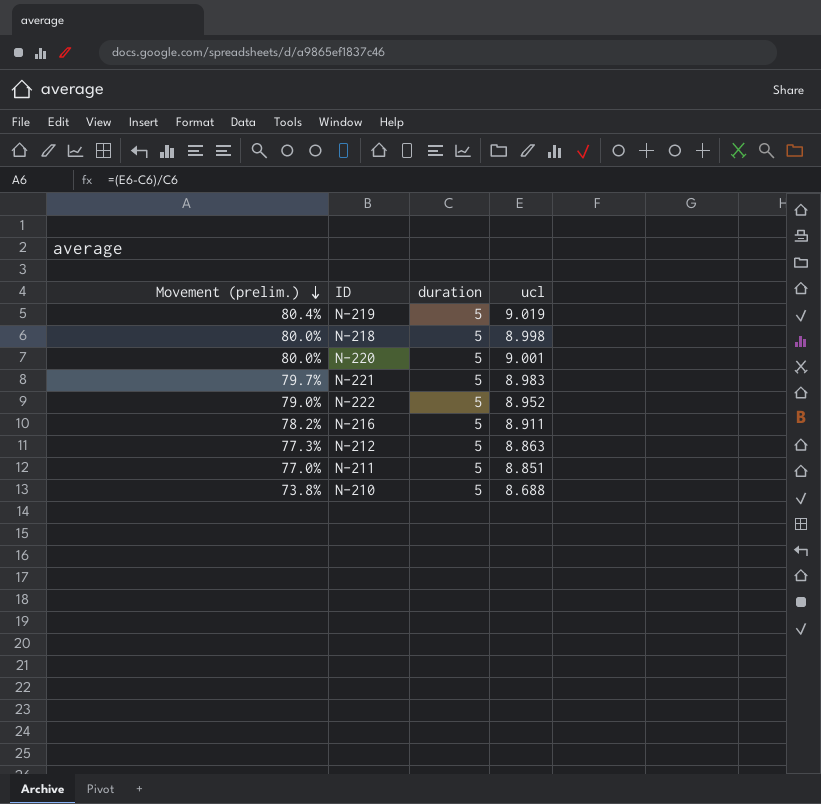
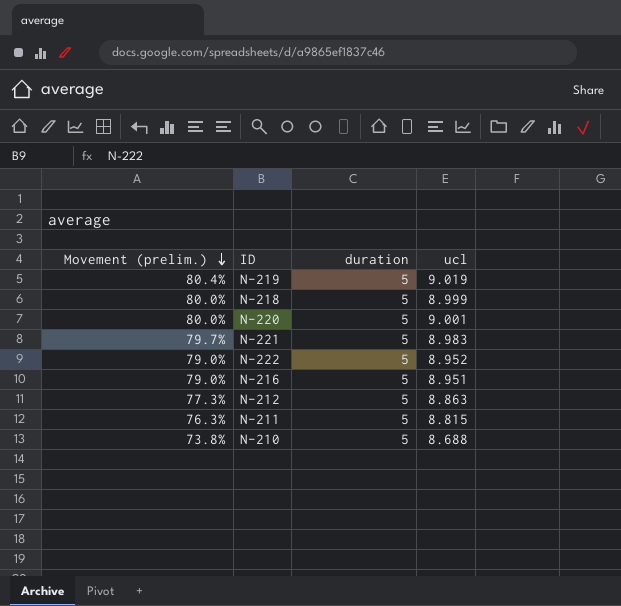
N-218 | ucl: 8.998 -> 8.999
N-216 | Movement (prelim.): 78.2% -> 79.0%
N-216 | ucl: 8.911 -> 8.951
N-211 | Movement (prelim.): 77.0% -> 76.3%
N-211 | ucl: 8.851 -> 8.815

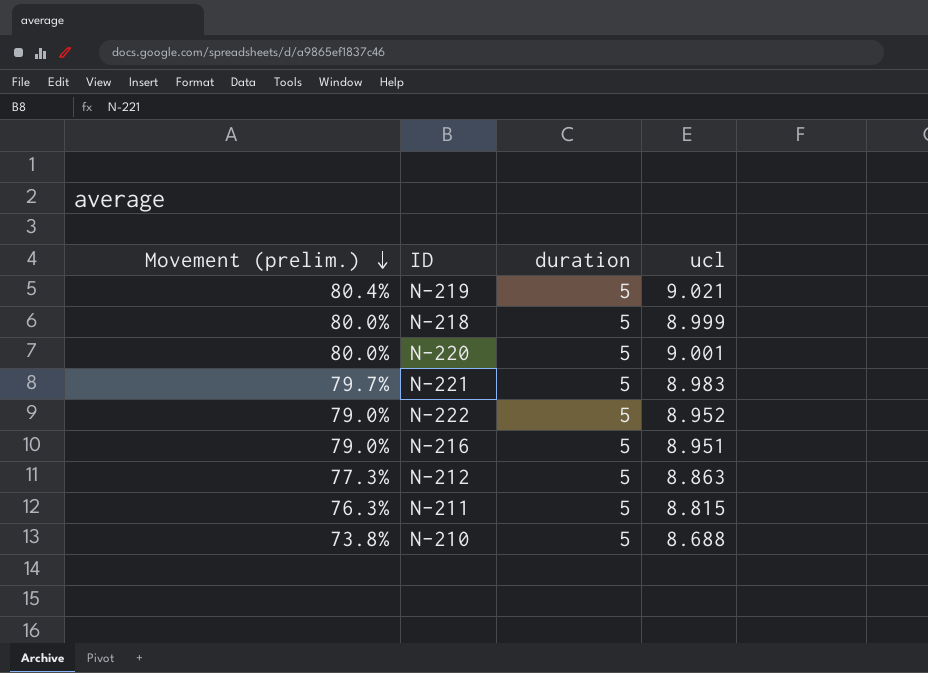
N-219 | ucl: 9.019 -> 9.021

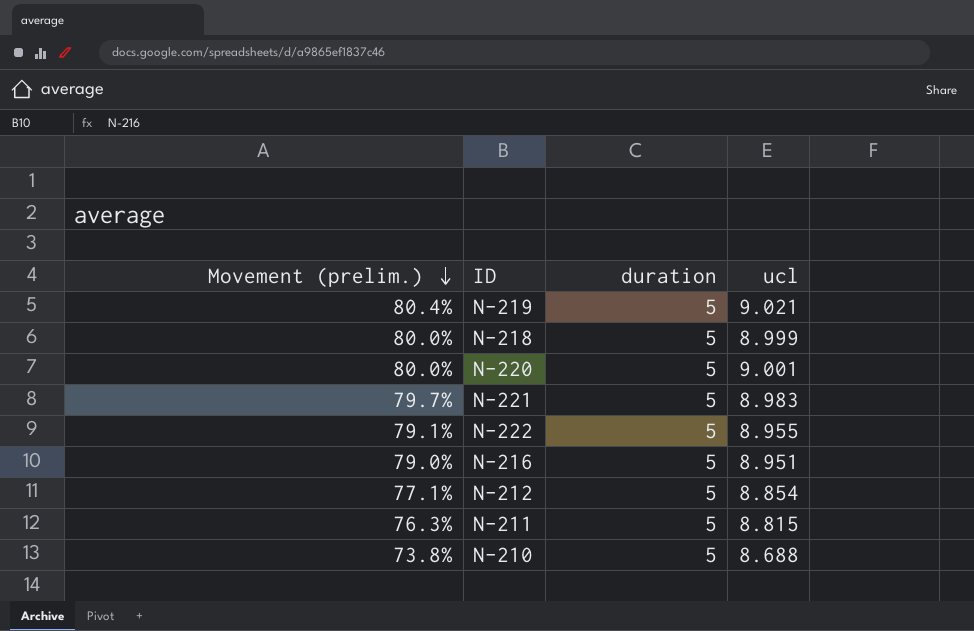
N-222 | Movement (prelim.): 79.0% -> 79.1%
N-222 | ucl: 8.952 -> 8.955
N-212 | Movement (prelim.): 77.3% -> 77.1%
N-212 | ucl: 8.863 -> 8.854

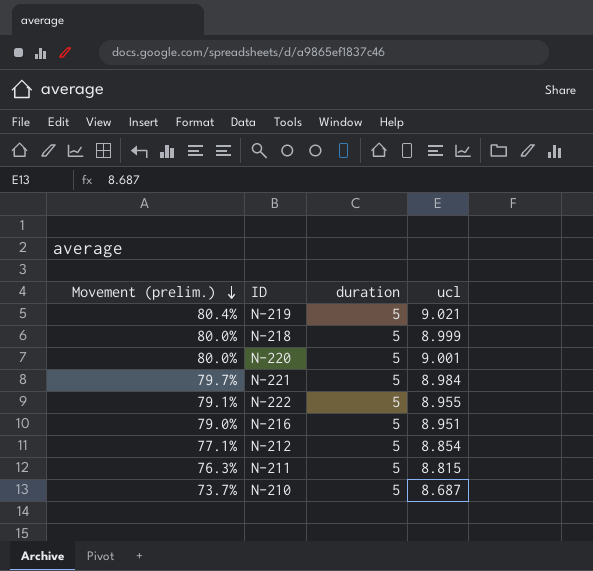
N-221 | ucl: 8.983 -> 8.984
N-210 | Movement (prelim.): 73.8% -> 73.7%
N-210 | ucl: 8.688 -> 8.687

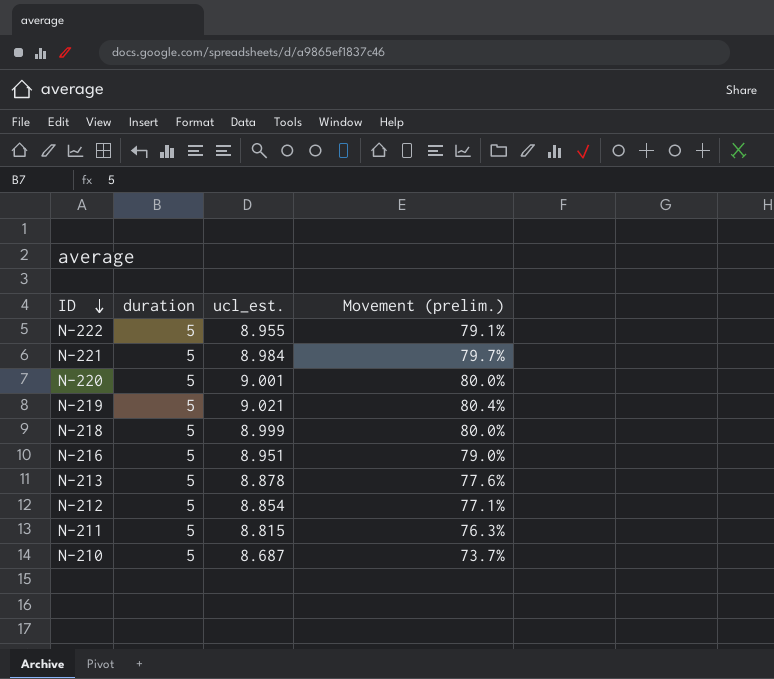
row order: Movement (prelim.) descending -> ID descending
column name: ucl -> ucl_est.
column Movement (prelim.) | position: 1 -> 4
row N-213: none -> 5 | 8.878 | 77.6%

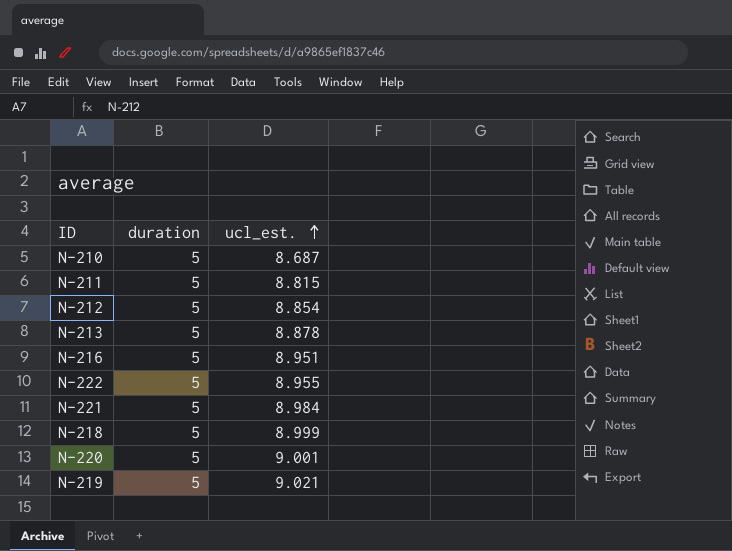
row order: ID descending -> ucl_est. ascending
column Movement (prelim.) | formula: ([ucl_est.] - [duration]) / [duration] -> none

